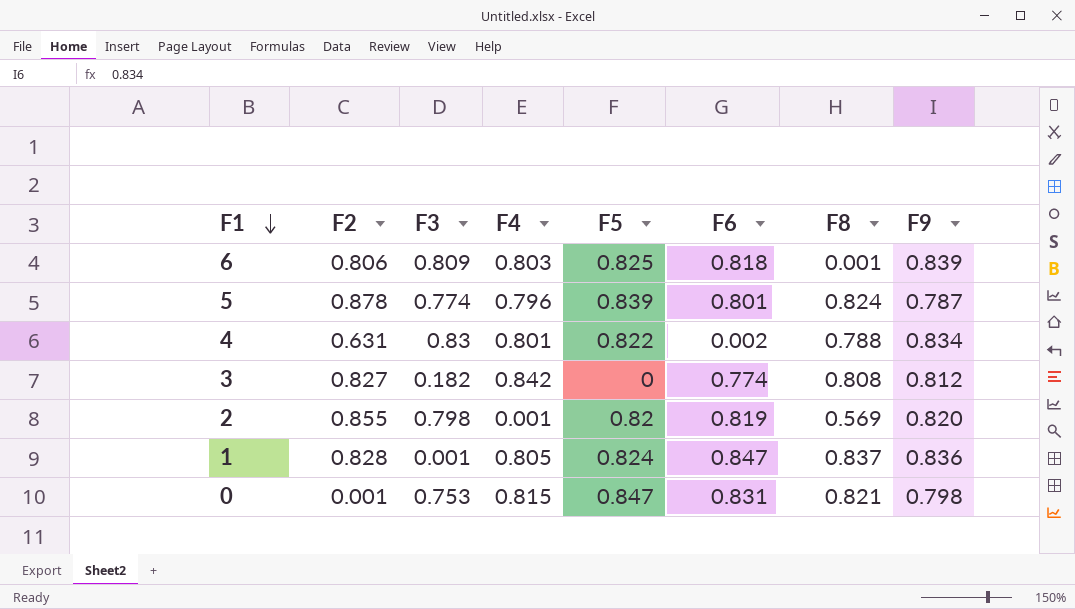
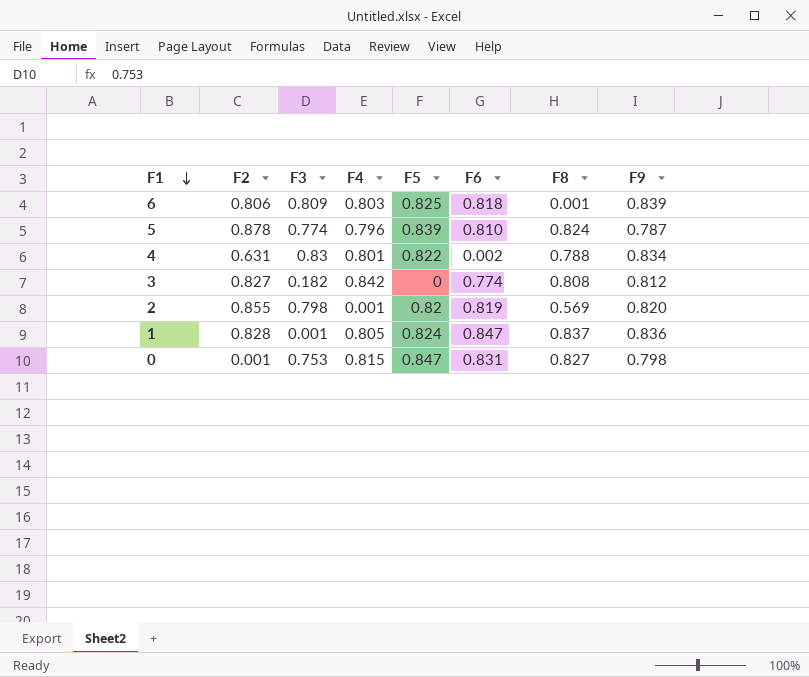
5 | F6: 0.801 -> 0.810
0 | F8: 0.821 -> 0.827

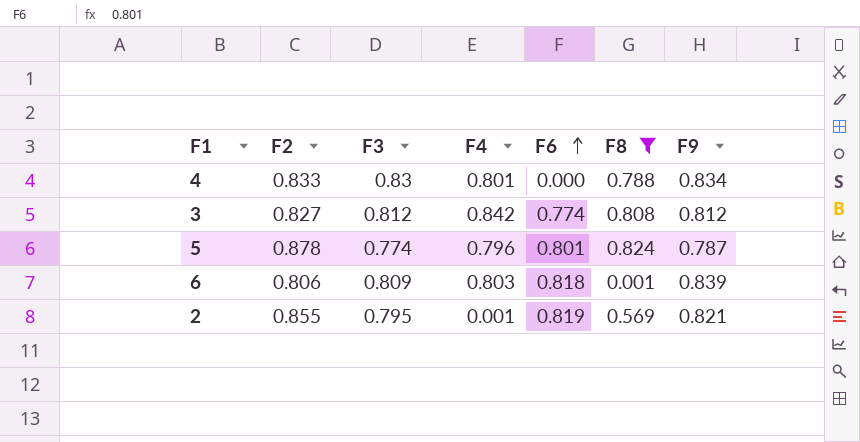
filter: none -> F8 <= 0.824
row order: F1 descending -> F6 ascending
column F5 | position: 5 -> none
4 | F2: 0.631 -> 0.833
4 | F6: 0.002 -> 0.000
3 | F3: 0.182 -> 0.812
5 | F6: 0.810 -> 0.801
2 | F3: 0.798 -> 0.795
2 | F9: 0.820 -> 0.821

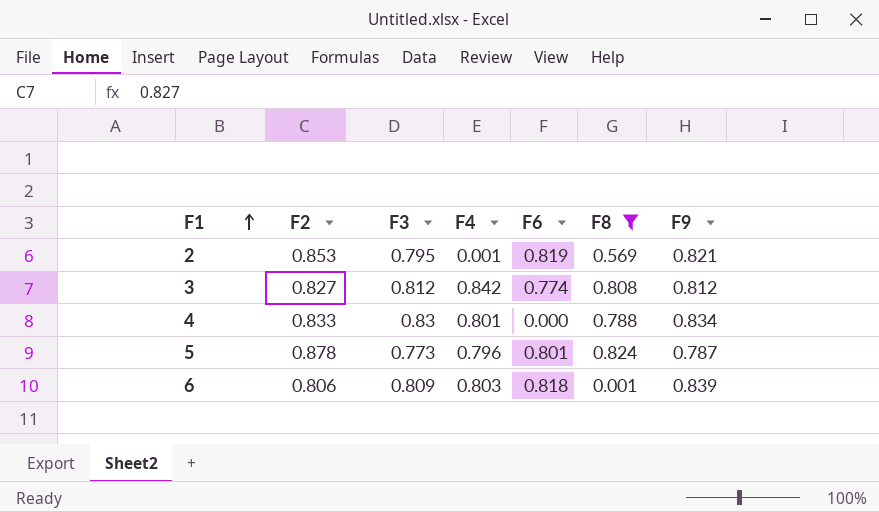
row order: F6 ascending -> F1 ascending
2 | F2: 0.855 -> 0.853
5 | F3: 0.774 -> 0.773

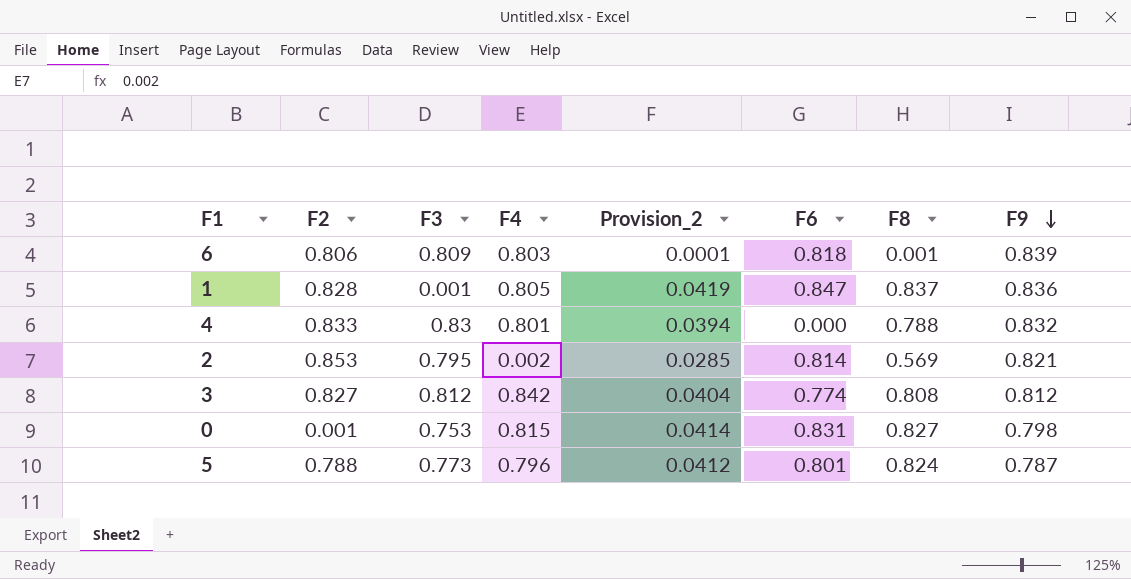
filter: F8 <= 0.824 -> none
row order: F1 ascending -> F9 descending
column Provision_2 | formula: none -> [F8] * 0.05
4 | F9: 0.834 -> 0.832
2 | F4: 0.001 -> 0.002
2 | F6: 0.819 -> 0.814
5 | F2: 0.878 -> 0.788

